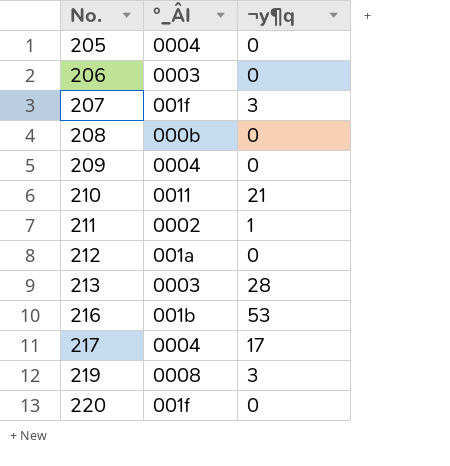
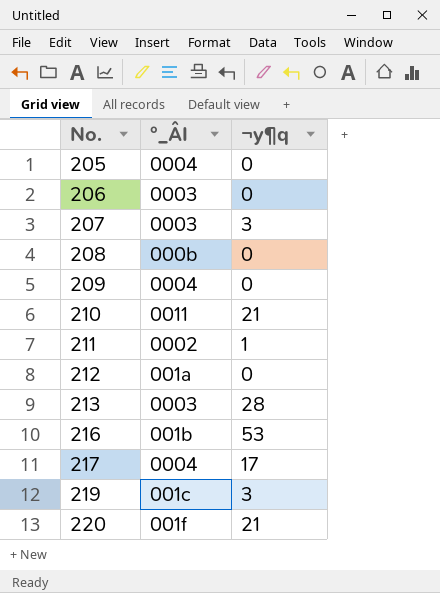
207 | °_ÂI: 001f -> 0003
219 | °_ÂI: 0008 -> 001c
220 | ¬y¶q: 0 -> 21

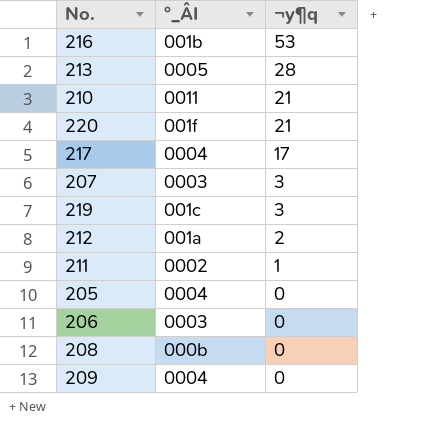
row order: No. ascending -> ¬y¶q descending
213 | °_ÂI: 0003 -> 0005
212 | ¬y¶q: 0 -> 2

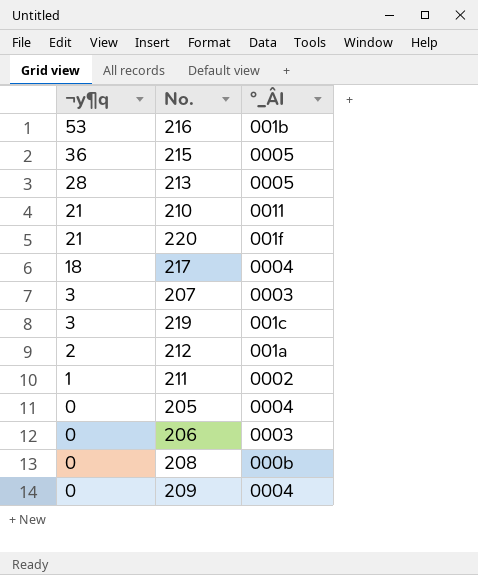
column ¬y¶q | position: 3 -> 1
row 215: none -> 36 | 0005
217 | ¬y¶q: 17 -> 18

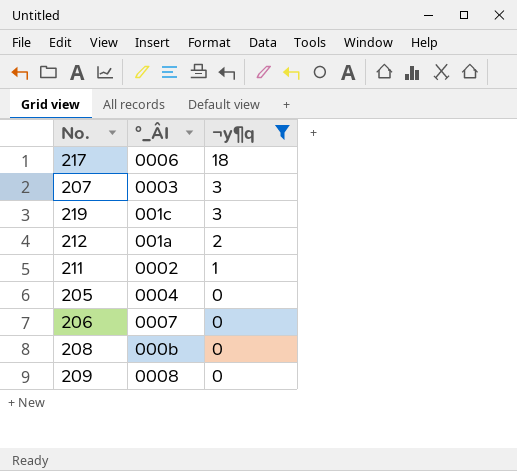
filter: none -> ¬y¶q <= 18
column ¬y¶q | position: 1 -> 3
217 | °_ÂI: 0004 -> 0006
206 | °_ÂI: 0003 -> 0007
209 | °_ÂI: 0004 -> 0008

